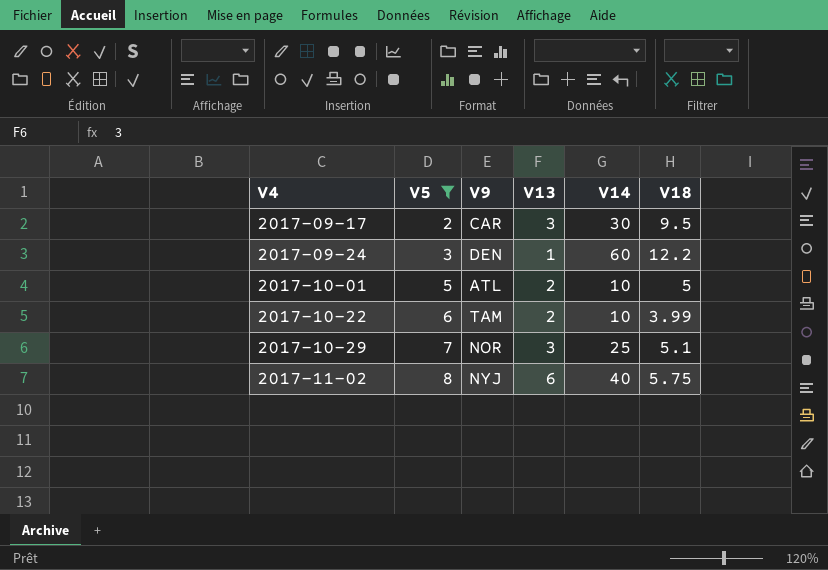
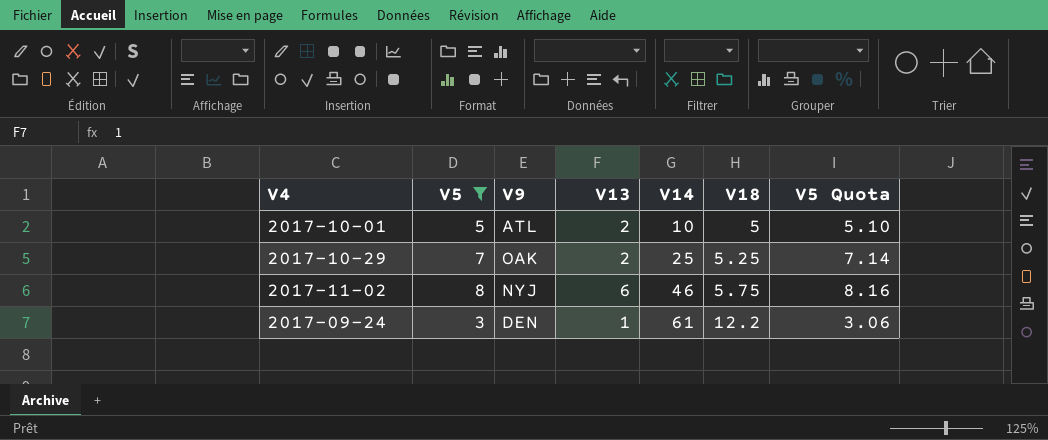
row order: V4 ascending -> V14 ascending
column V5 Quota | formula: none -> [V5] * 1.02
row 2017-09-17: 2 | CAR | 3 | 30 | 9.5 -> none
row 2017-10-22: 6 | TAM | 2 | 10 | 3.99 -> none
2017-10-29 | V9: NOR -> OAK
2017-10-29 | V13: 3 -> 2
2017-10-29 | V18: 5.1 -> 5.25
2017-11-02 | V14: 40 -> 46
2017-09-24 | V14: 60 -> 61

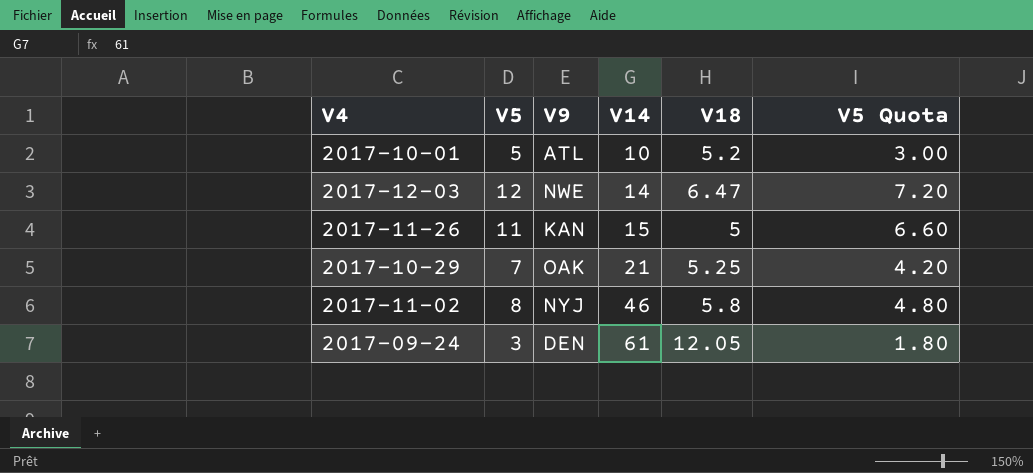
filter: V5 <= 8 -> none
column V13 | position: 4 -> none
column V5 Quota | formula: [V5] * 1.02 -> [V5] * 0.6
2017-10-01 | V18: 5 -> 5.2
2017-10-29 | V14: 25 -> 21
2017-11-02 | V18: 5.75 -> 5.8
2017-09-24 | V18: 12.2 -> 12.05

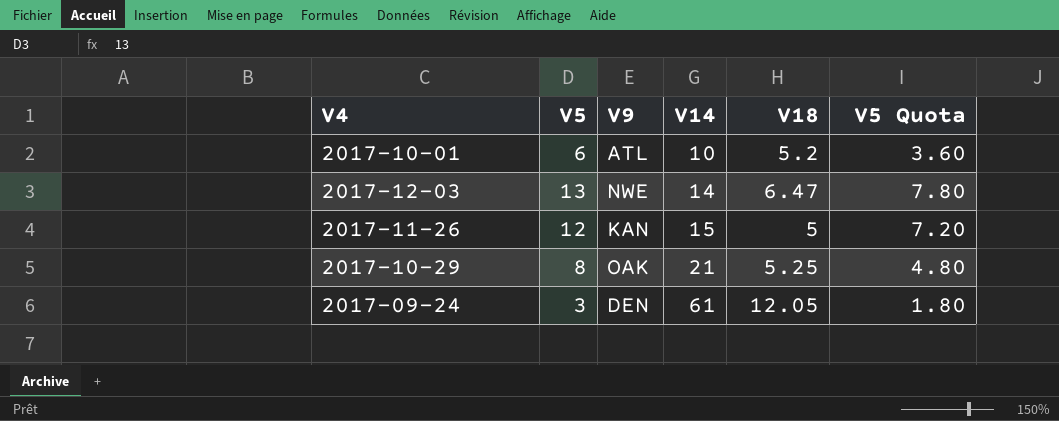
row 2017-11-02: 8 | NYJ | 46 | 5.8 | 4.80 -> none
2017-10-01 | V5: 5 -> 6
2017-10-01 | V5 Quota: 3.00 -> 3.60
2017-12-03 | V5: 12 -> 13
2017-12-03 | V5 Quota: 7.20 -> 7.80
2017-11-26 | V5: 11 -> 12
2017-11-26 | V5 Quota: 6.60 -> 7.20
2017-10-29 | V5: 7 -> 8
2017-10-29 | V5 Quota: 4.20 -> 4.80

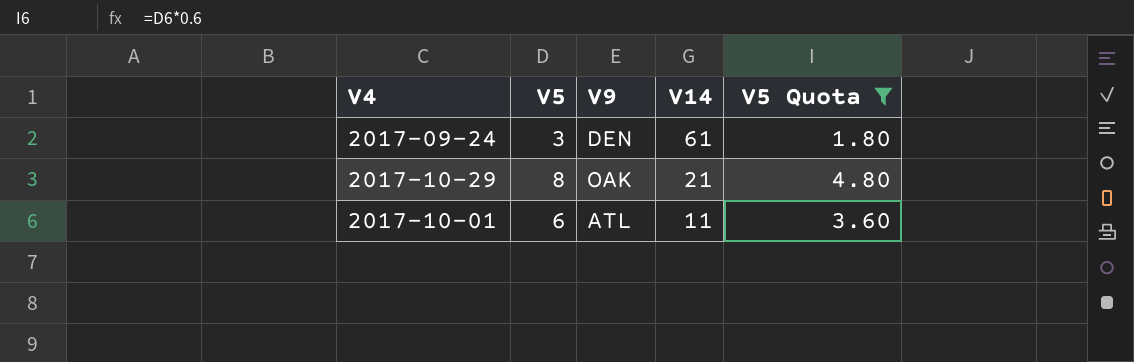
filter: none -> V5 Quota <= 4.80
row order: V14 ascending -> V14 descending
column V18 | position: 5 -> none
2017-10-01 | V14: 10 -> 11

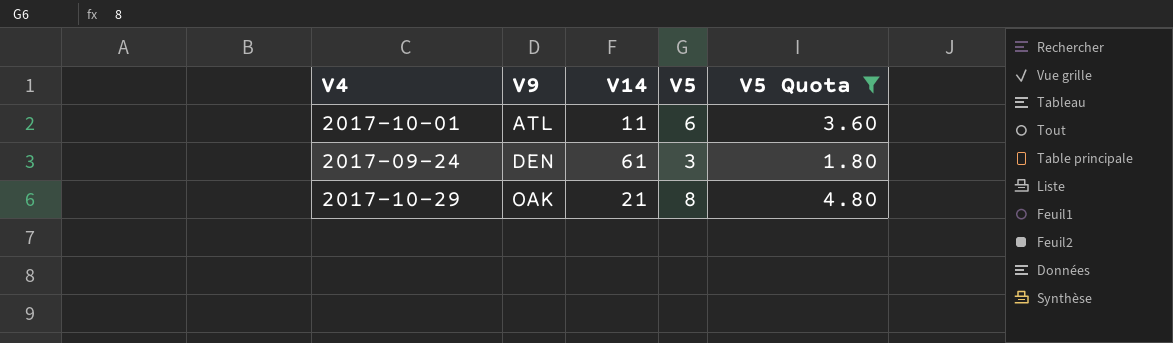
row order: V14 descending -> V9 ascending
column V5 | position: 2 -> 4

